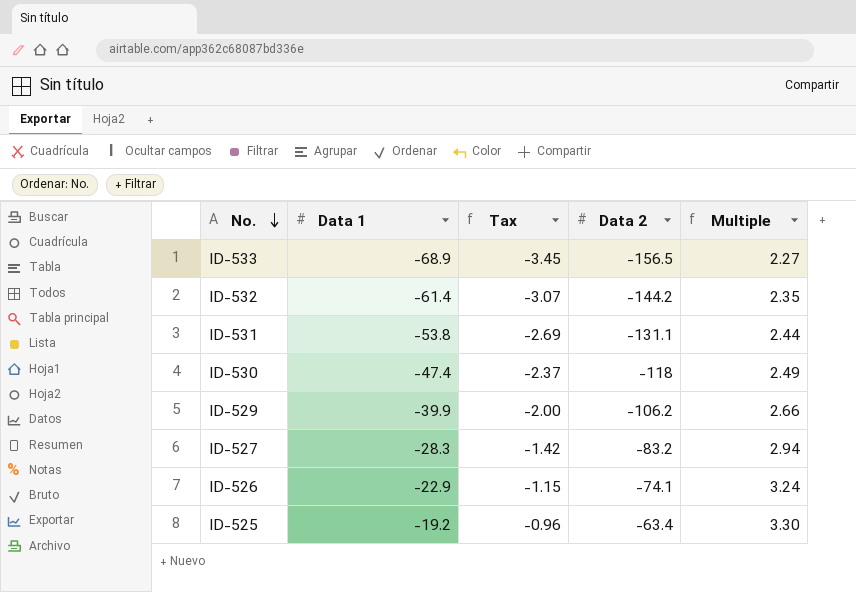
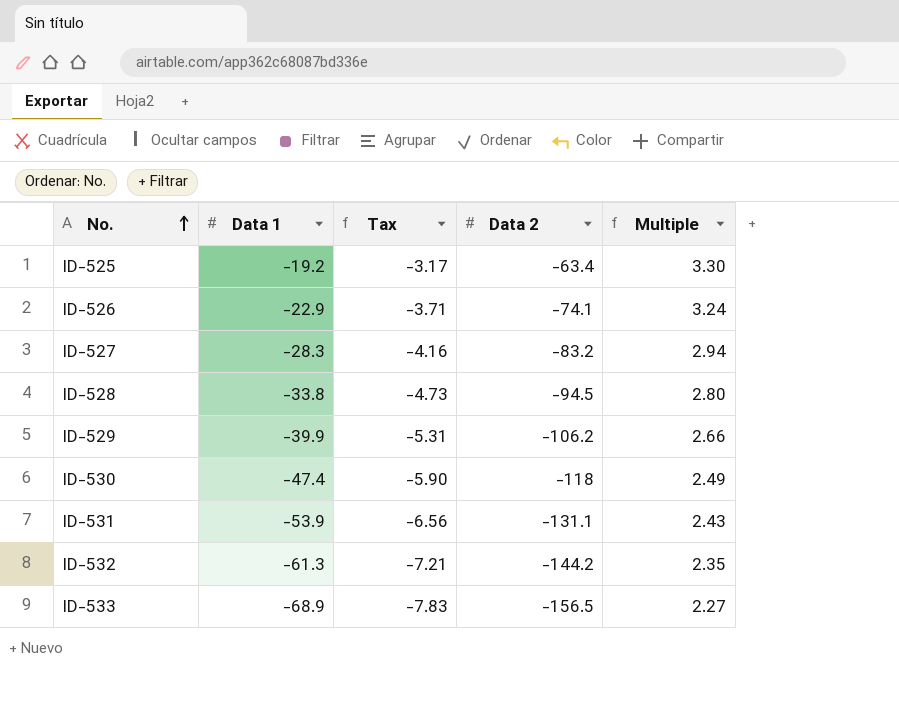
row order: No. descending -> No. ascending
column Tax | formula: [Data 1] * 0.05 -> [Data 2] * 0.05
row ID-528: none -> -33.8 | -4.73 | -94.5 | 2.80
ID-531 | Data 1: -53.8 -> -53.9
ID-531 | Multiple: 2.44 -> 2.43
ID-532 | Data 1: -61.4 -> -61.3

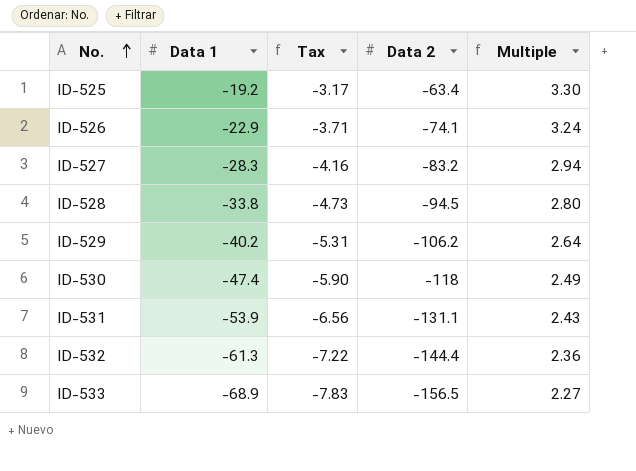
ID-529 | Data 1: -39.9 -> -40.2
ID-529 | Multiple: 2.66 -> 2.64
ID-532 | Tax: -7.21 -> -7.22
ID-532 | Data 2: -144.2 -> -144.4
ID-532 | Multiple: 2.35 -> 2.36

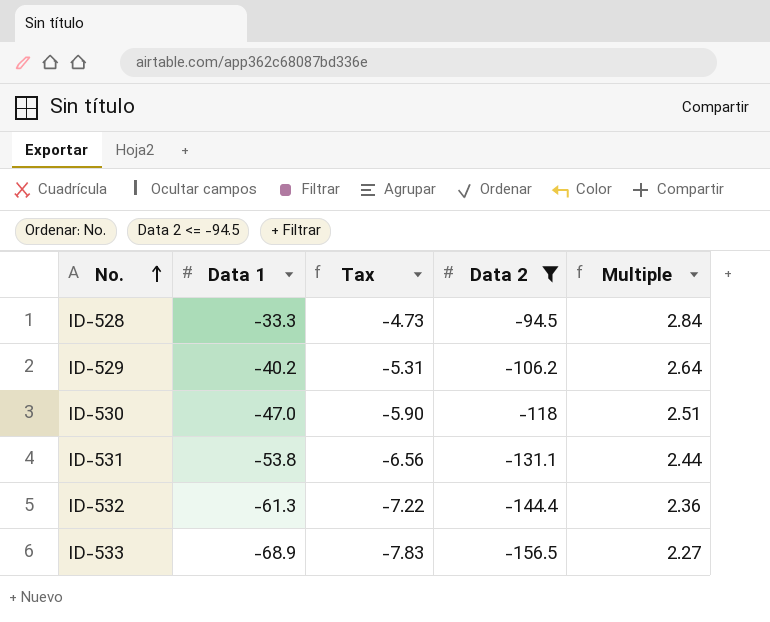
filter: none -> Data 2 <= -94.5
ID-528 | Data 1: -33.8 -> -33.3
ID-528 | Multiple: 2.80 -> 2.84
ID-530 | Data 1: -47.4 -> -47.0
ID-530 | Multiple: 2.49 -> 2.51
ID-531 | Data 1: -53.9 -> -53.8
ID-531 | Multiple: 2.43 -> 2.44

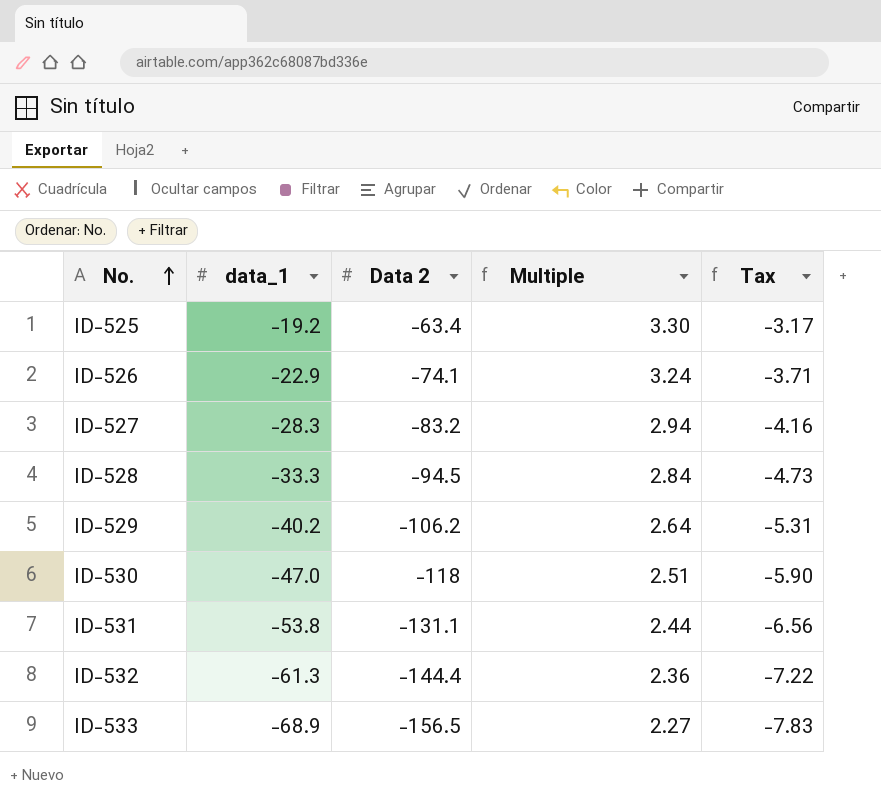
filter: Data 2 <= -94.5 -> none
column name: Data 1 -> data_1
column Tax | position: 3 -> 5

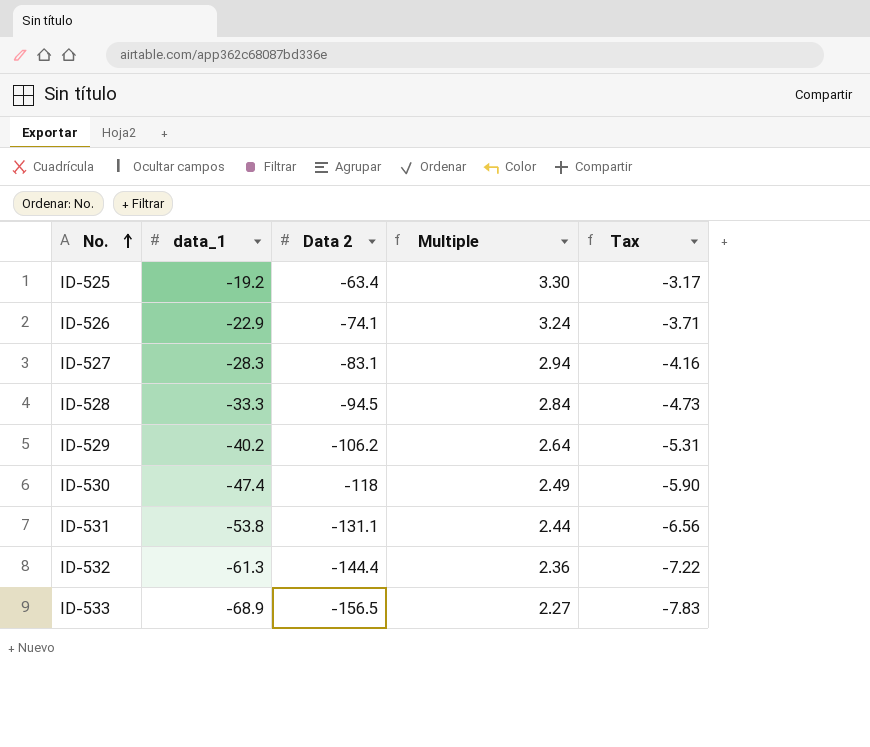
ID-527 | Data 2: -83.2 -> -83.1
ID-530 | data_1: -47.0 -> -47.4
ID-530 | Multiple: 2.51 -> 2.49

